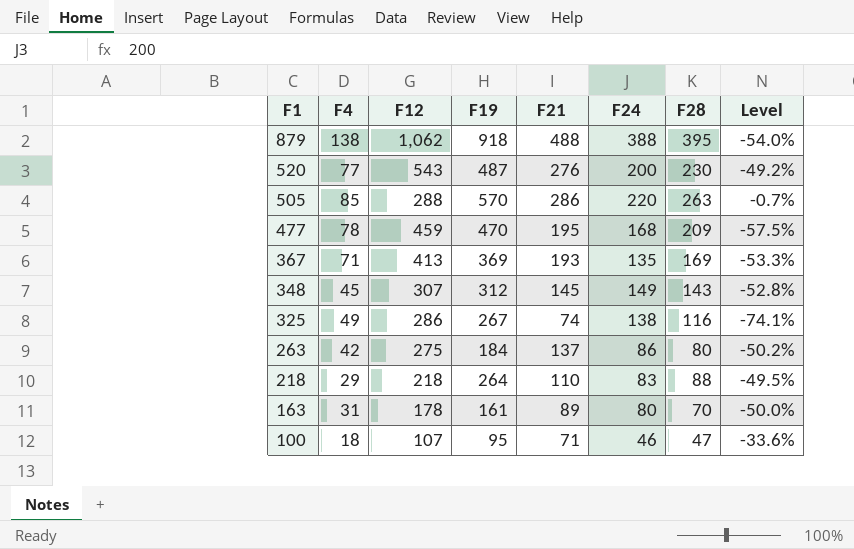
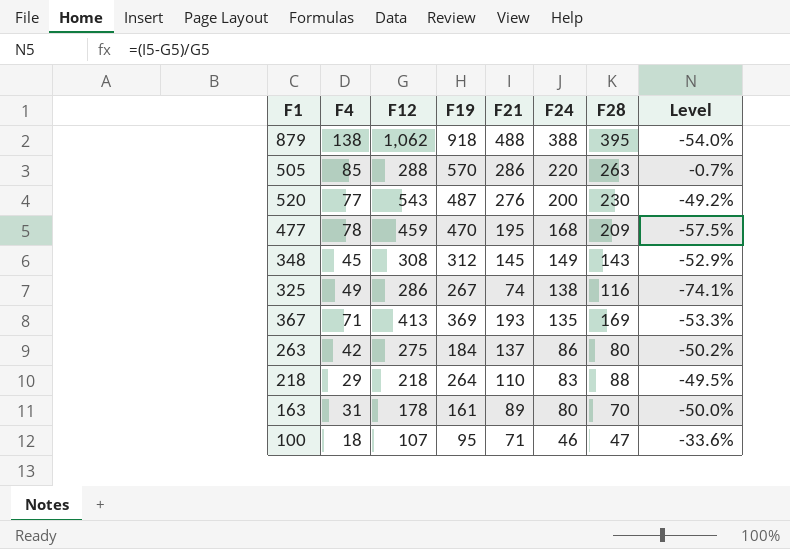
row order: F1 descending -> F24 descending
348 | F12: 307 -> 308
348 | Level: -52.8% -> -52.9%

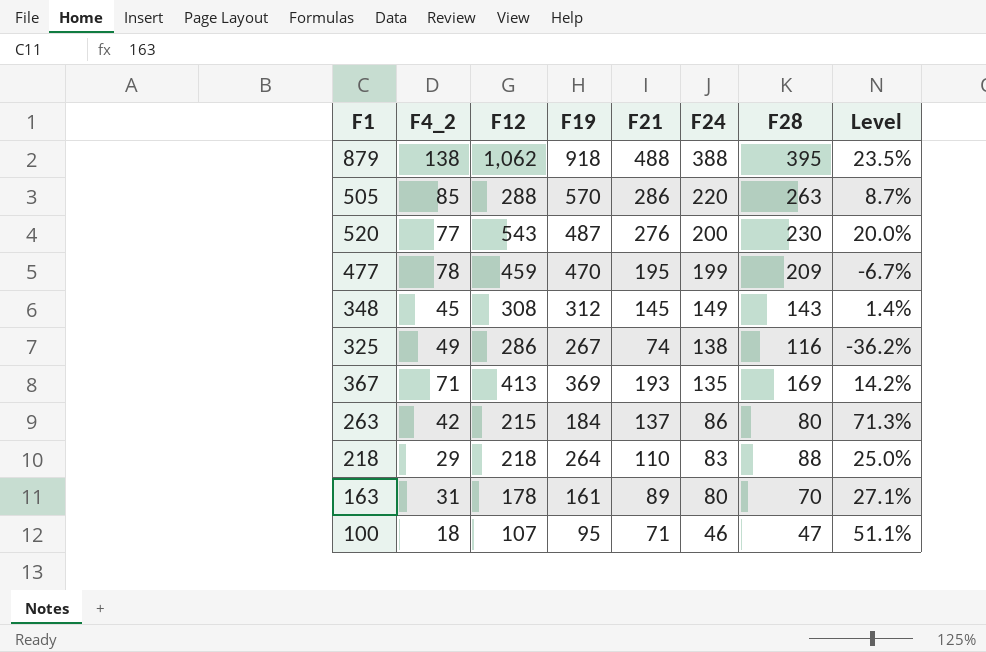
column name: F4 -> F4_2
column Level | formula: ([F21] - [F12]) / [F12] -> ([F21] - [F28]) / [F28]
477 | F24: 168 -> 199
263 | F12: 275 -> 215

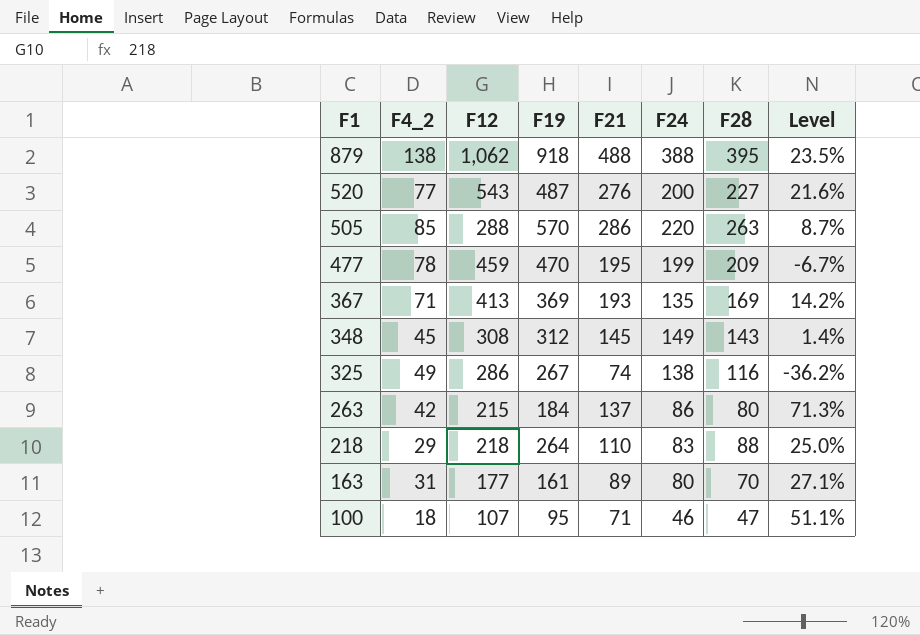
row order: F24 descending -> F1 descending
520 | F28: 230 -> 227
520 | Level: 20.0% -> 21.6%
163 | F12: 178 -> 177

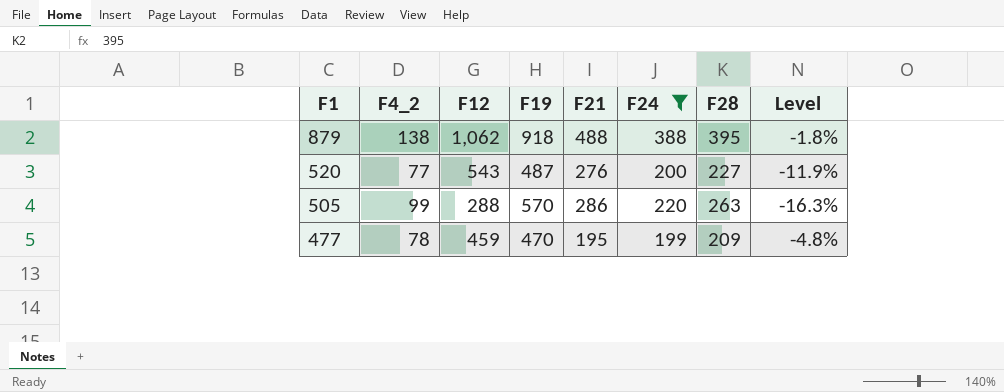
filter: none -> F24 >= 199
column Level | formula: ([F21] - [F28]) / [F28] -> ([F24] - [F28]) / [F28]
505 | F4_2: 85 -> 99

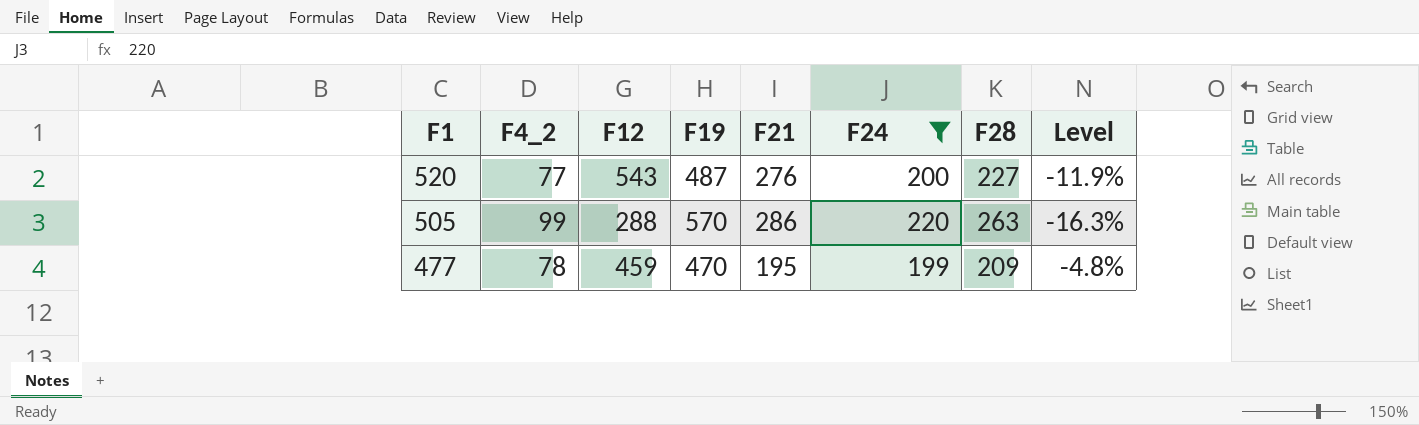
row 879: 138 | 1,062 | 918 | 488 | 388 | 395 | -1.8% -> none

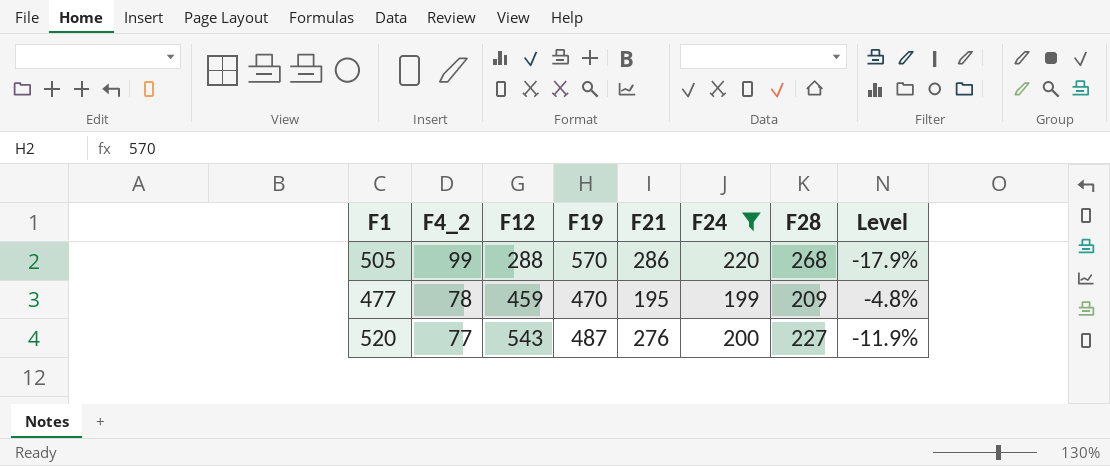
row order: F1 descending -> F4_2 descending
505 | F28: 263 -> 268
505 | Level: -16.3% -> -17.9%

